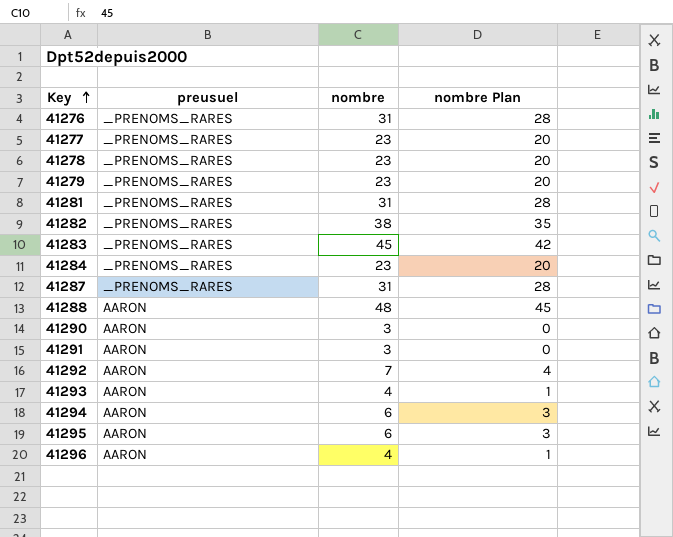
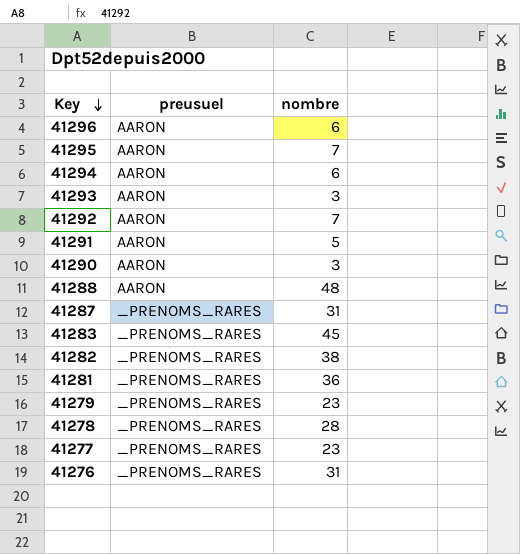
row order: Key ascending -> Key descending
column nombre Plan | formula: [nombre] - 3 -> none
row 41284: _PRENOMS_RARES | 23 | 20 -> none
41296 | nombre: 4 -> 6
41295 | nombre: 6 -> 7
41293 | nombre: 4 -> 3
41291 | nombre: 3 -> 5
41281 | nombre: 31 -> 36
41278 | nombre: 23 -> 28

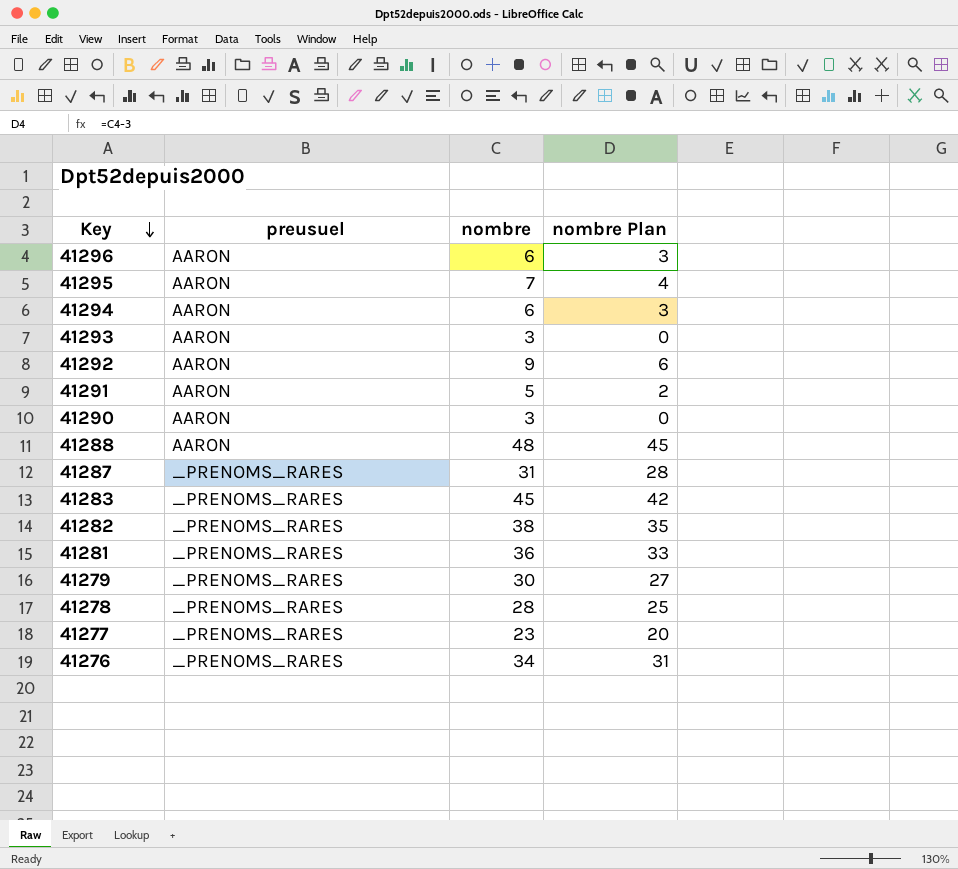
column nombre Plan | formula: none -> [nombre] - 3
41292 | nombre: 7 -> 9
41279 | nombre: 23 -> 30
41276 | nombre: 31 -> 34

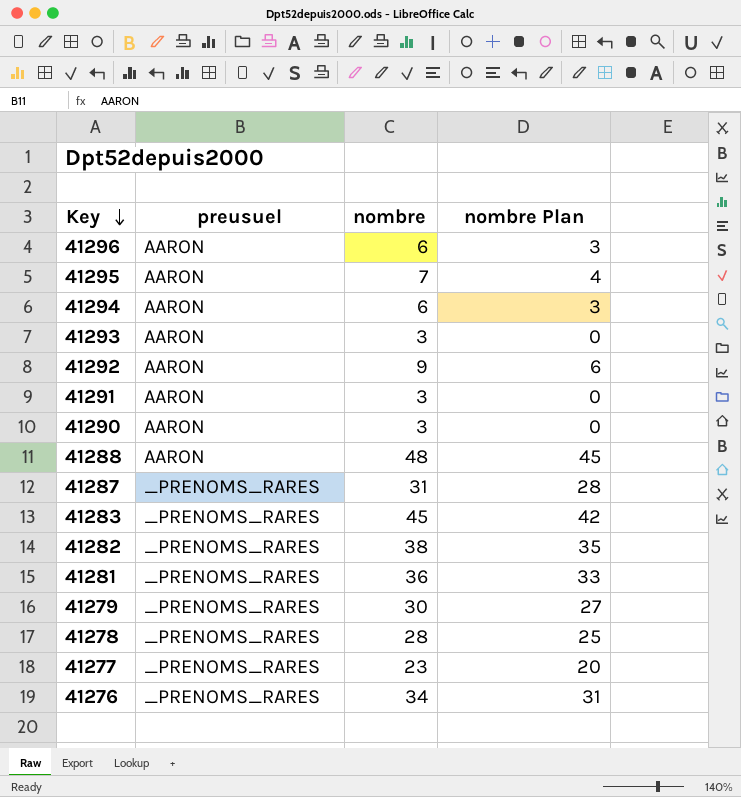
41291 | nombre: 5 -> 3
41291 | nombre Plan: 2 -> 0

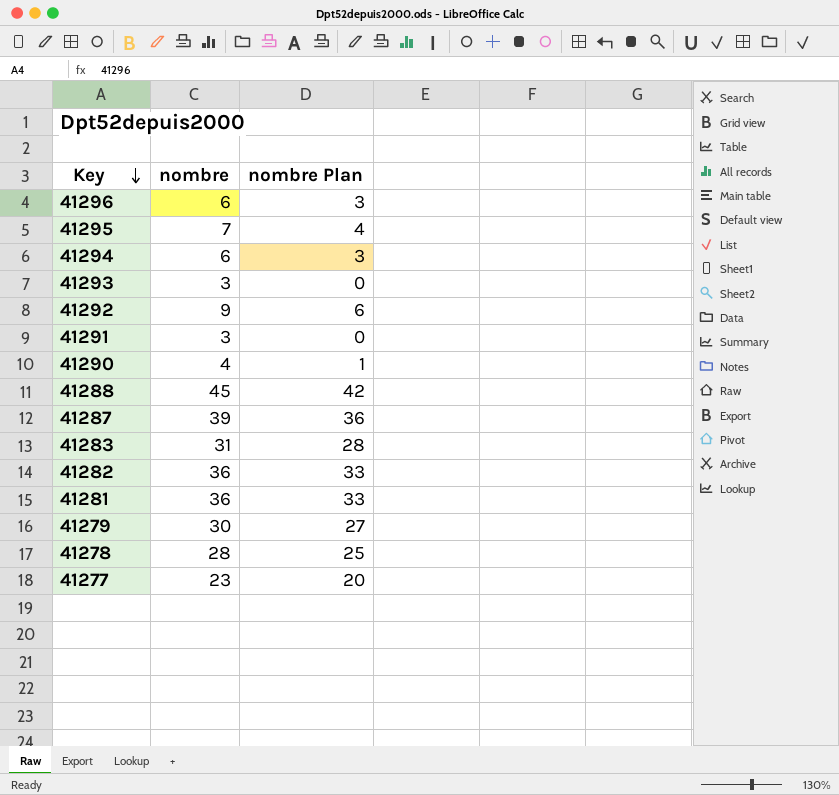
column preusuel | position: 2 -> none
row 41276: _PRENOMS_RARES | 34 | 31 -> none
41290 | nombre: 3 -> 4
41290 | nombre Plan: 0 -> 1
41288 | nombre: 48 -> 45
41288 | nombre Plan: 45 -> 42
41287 | nombre: 31 -> 39
41287 | nombre Plan: 28 -> 36
41283 | nombre: 45 -> 31
41283 | nombre Plan: 42 -> 28
41282 | nombre: 38 -> 36
41282 | nombre Plan: 35 -> 33

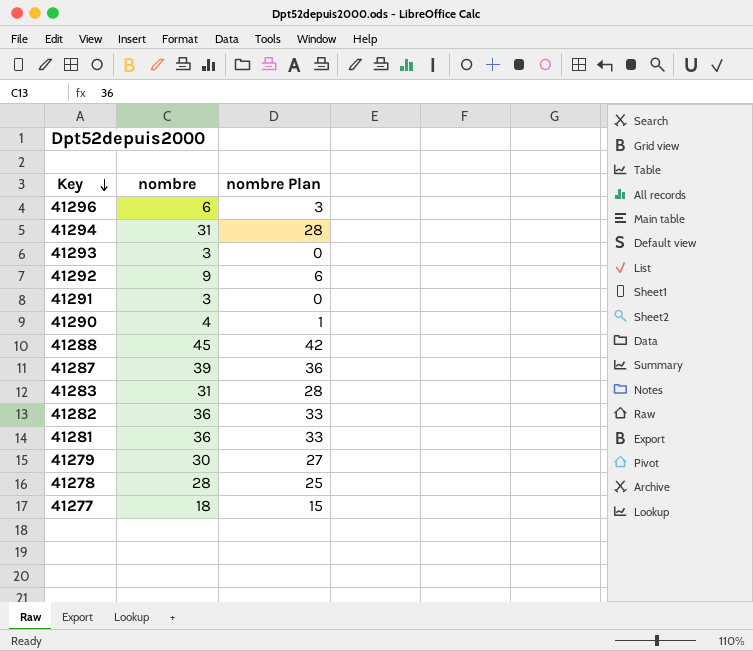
row 41295: 7 | 4 -> none
41294 | nombre: 6 -> 31
41294 | nombre Plan: 3 -> 28
41277 | nombre: 23 -> 18
41277 | nombre Plan: 20 -> 15

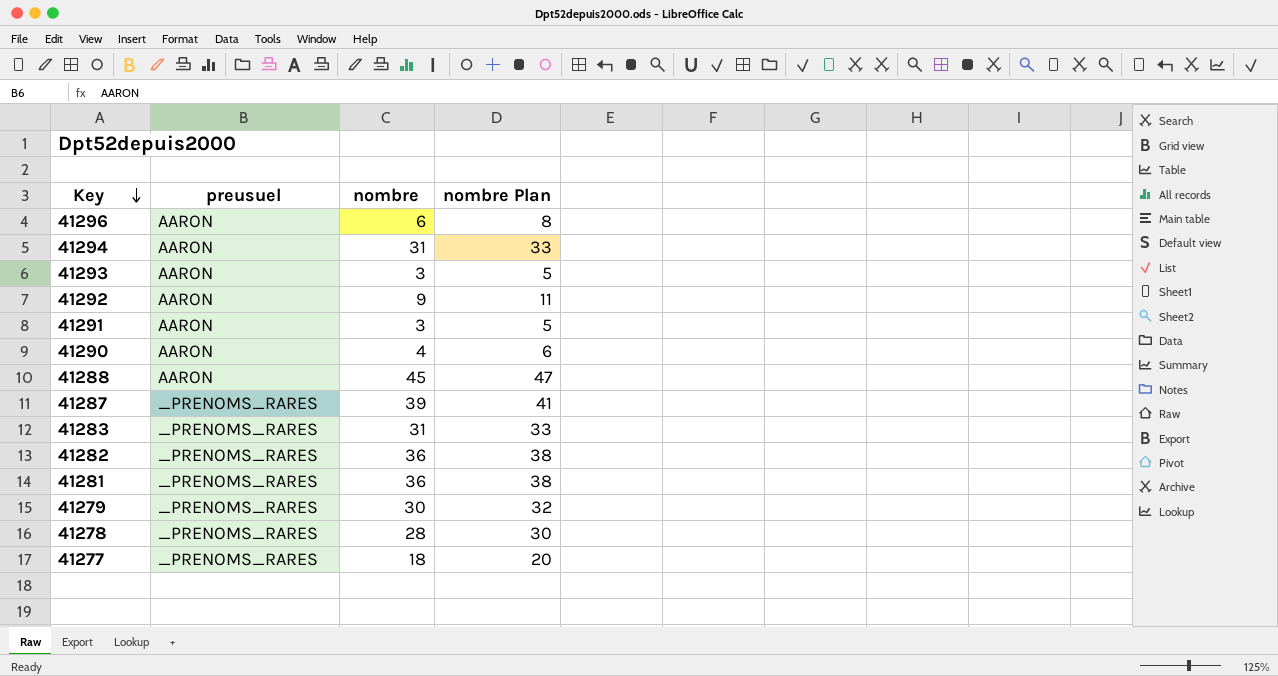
column preusuel | position: none -> 2
column nombre Plan | formula: [nombre] - 3 -> [nombre] + 2

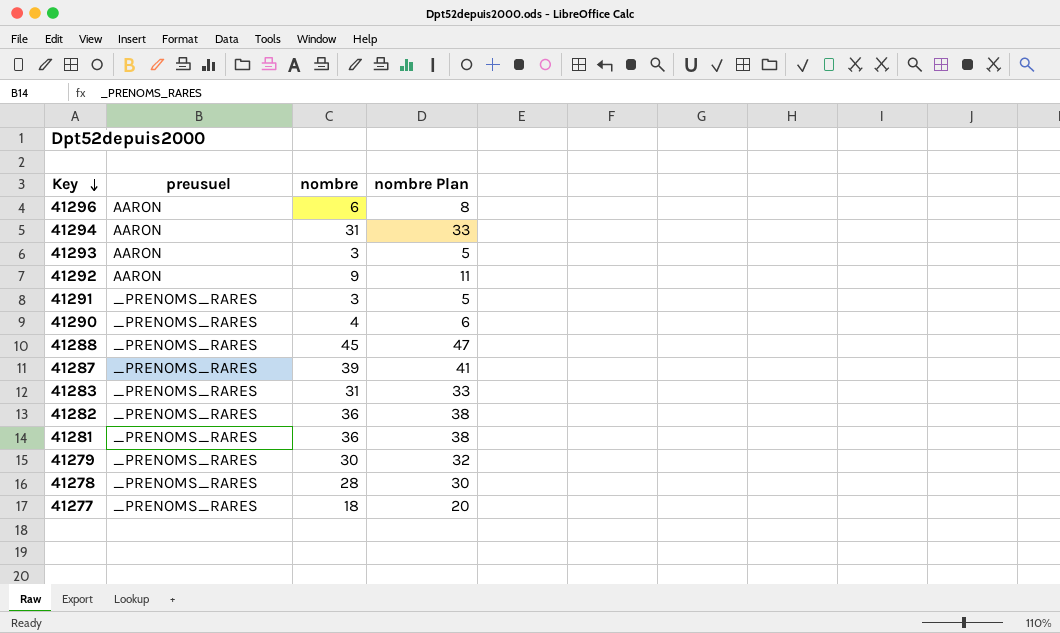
41291 | preusuel: AARON -> _PRENOMS_RARES
41290 | preusuel: AARON -> _PRENOMS_RARES
41288 | preusuel: AARON -> _PRENOMS_RARES

